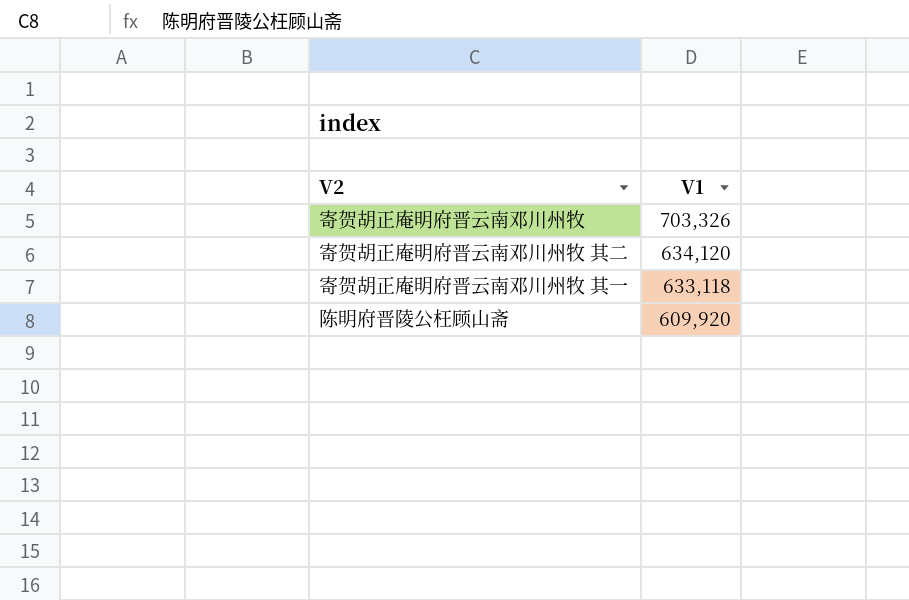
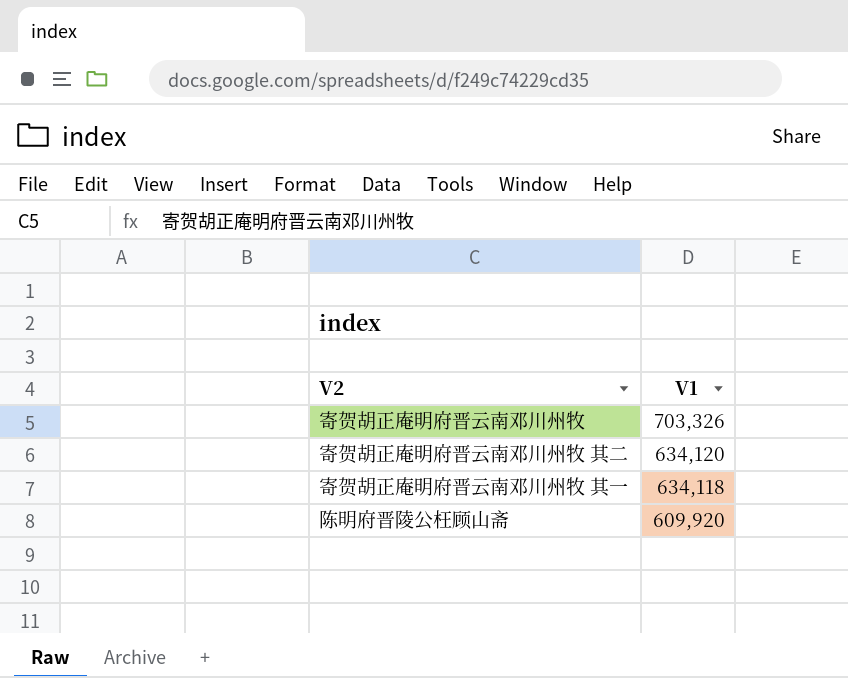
寄贺胡正庵明府晋云南邓川州牧 其一 | V1: 633,118 -> 634,118

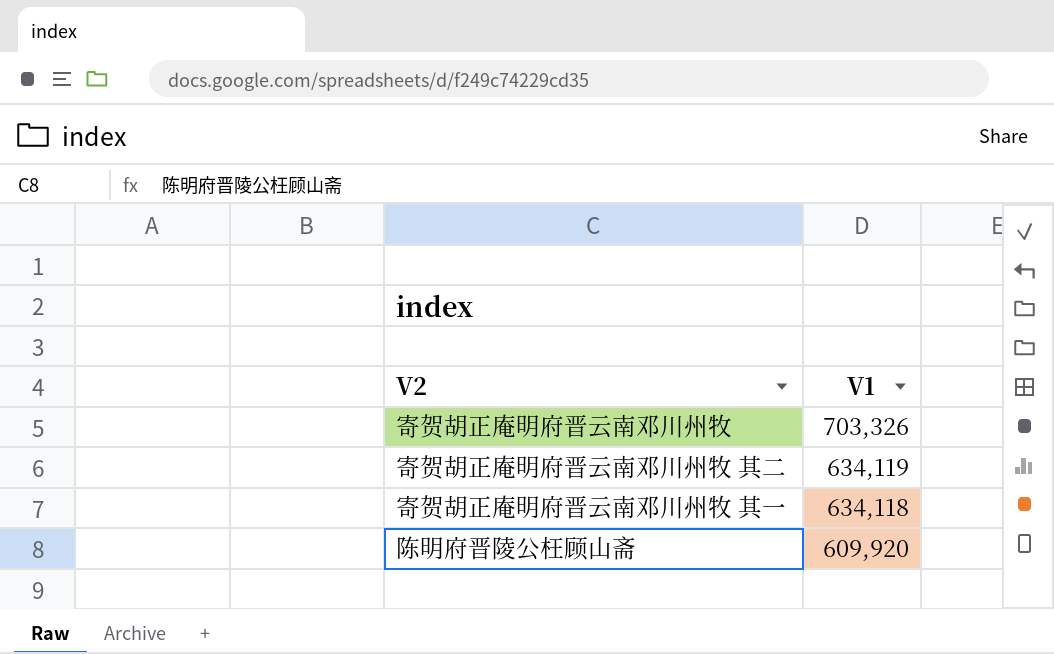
寄贺胡正庵明府晋云南邓川州牧 其二 | V1: 634,120 -> 634,119

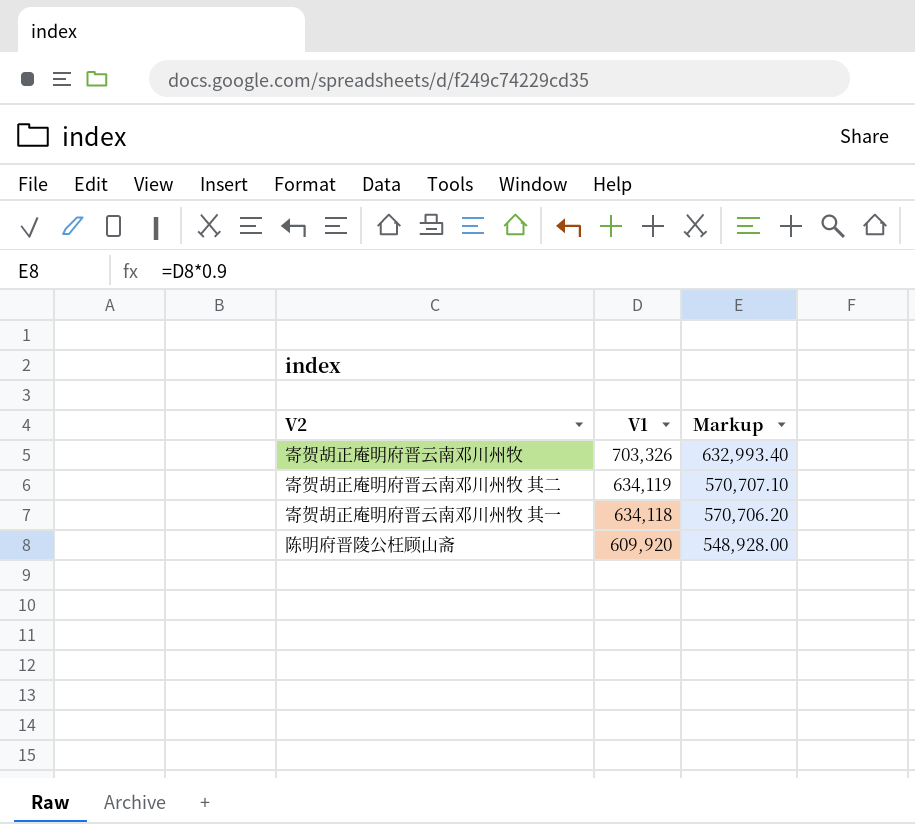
column Markup | formula: none -> [V1] * 0.9

